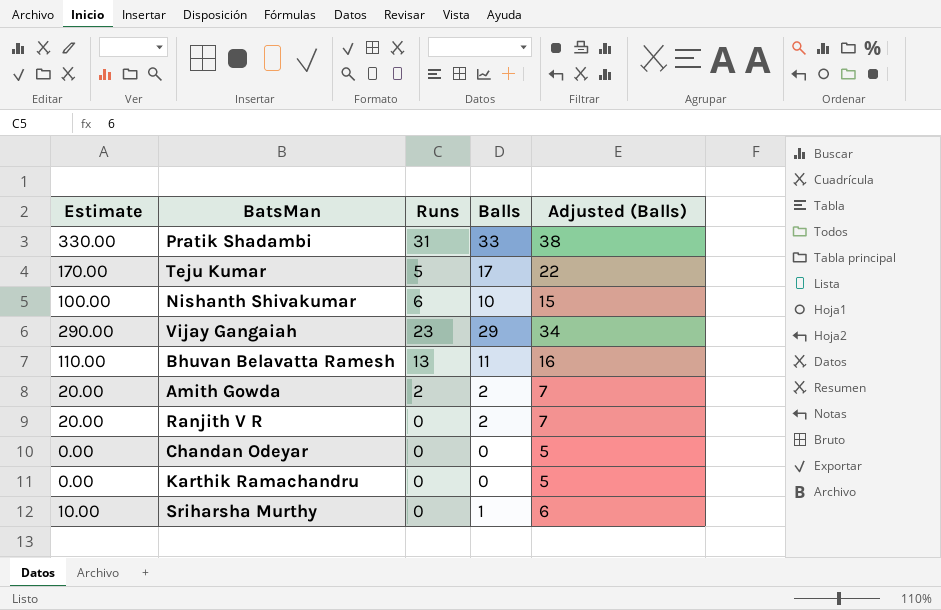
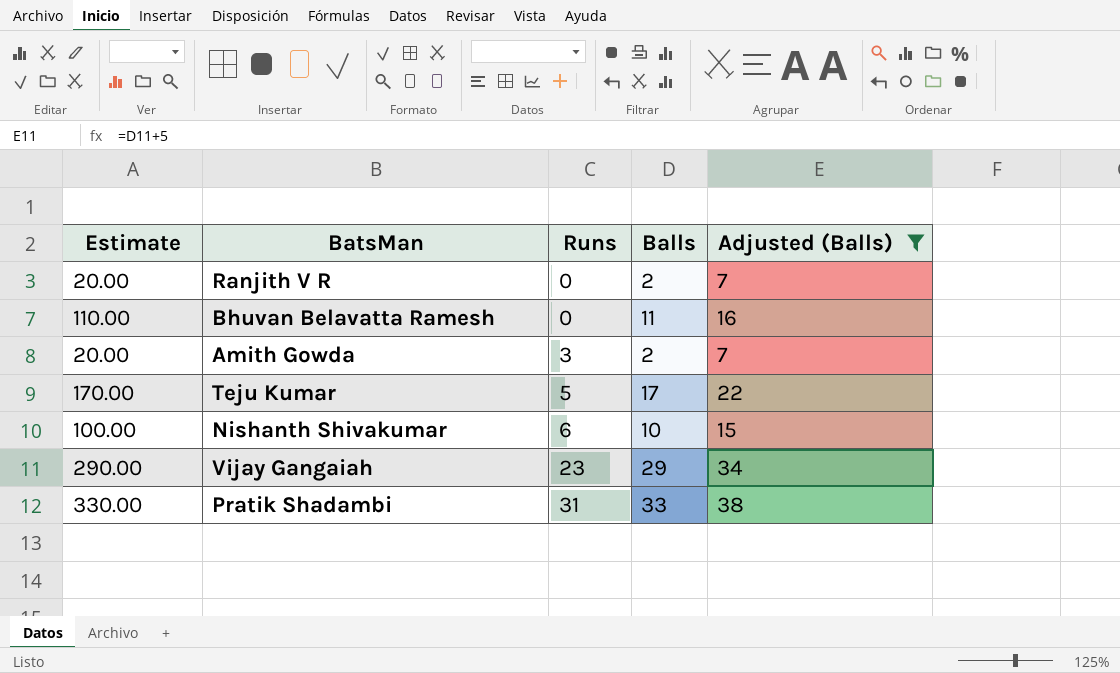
filter: none -> Adjusted (Balls) >= 7
row order: none -> Runs ascending
Bhuvan Belavatta Ramesh | Runs: 13 -> 0
Amith Gowda | Runs: 2 -> 3

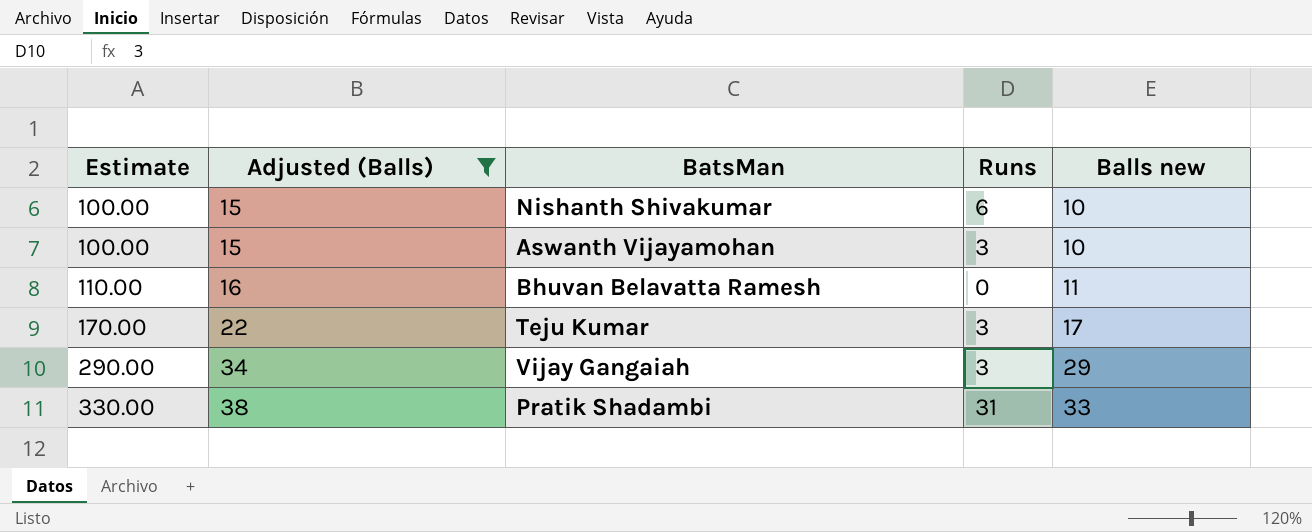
row order: Runs ascending -> Estimate ascending
column Adjusted (Balls) | position: 5 -> 2
column name: Balls -> Balls new
row Ranjith V R: 20.00 | 0 | 2 | 7 -> none
row Amith Gowda: 20.00 | 3 | 2 | 7 -> none
row Aswanth Vijayamohan: none -> 100.00 | 15 | 3 | 10
Teju Kumar | Runs: 5 -> 3
Vijay Gangaiah | Runs: 23 -> 3

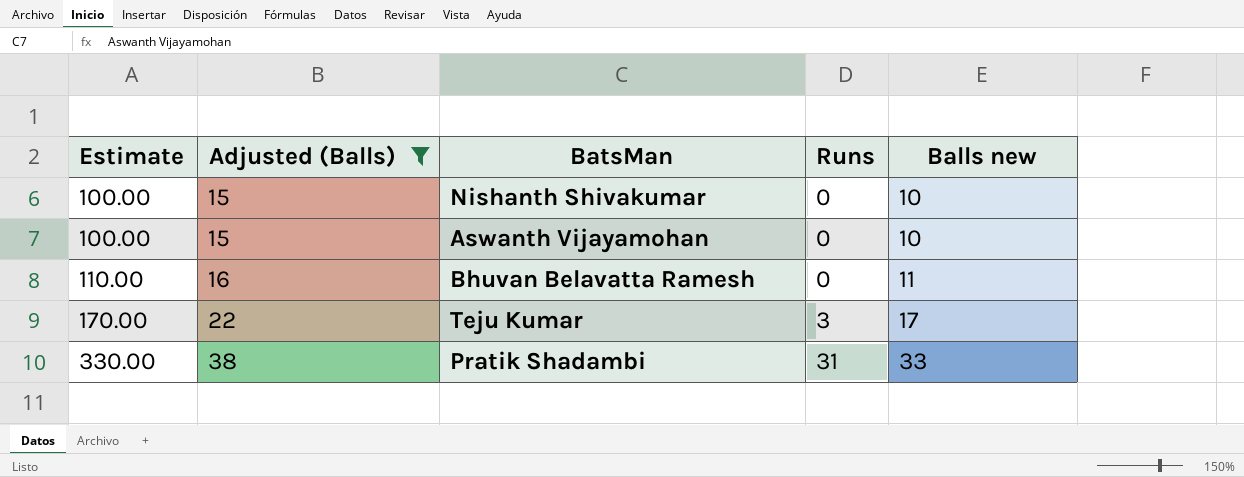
row Vijay Gangaiah: 290.00 | 34 | 3 | 29 -> none
Nishanth Shivakumar | Runs: 6 -> 0
Aswanth Vijayamohan | Runs: 3 -> 0

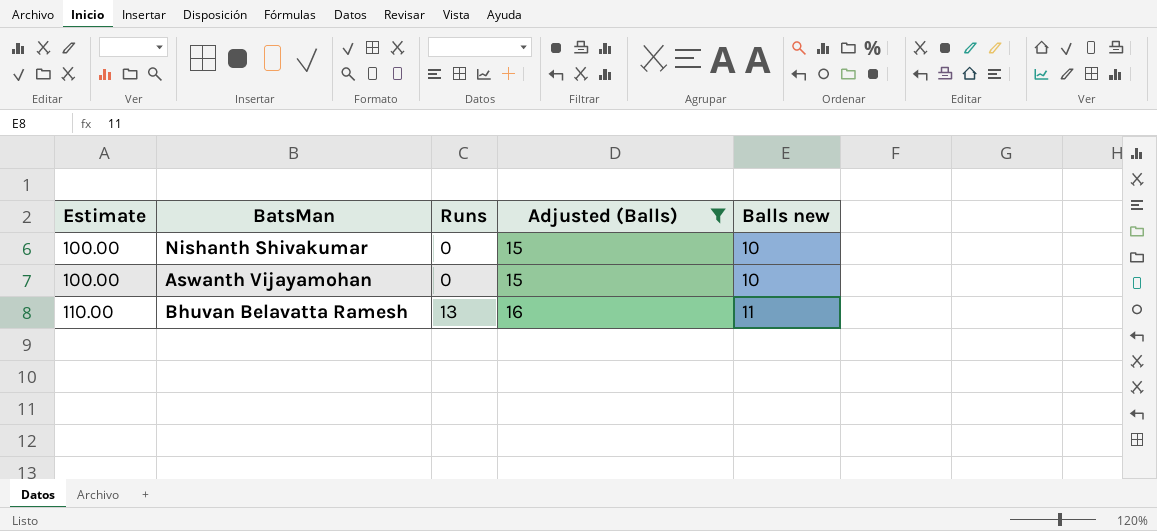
column Adjusted (Balls) | position: 2 -> 4
row Teju Kumar: 170.00 | 22 | 3 | 17 -> none
row Pratik Shadambi: 330.00 | 38 | 31 | 33 -> none
Bhuvan Belavatta Ramesh | Runs: 0 -> 13

